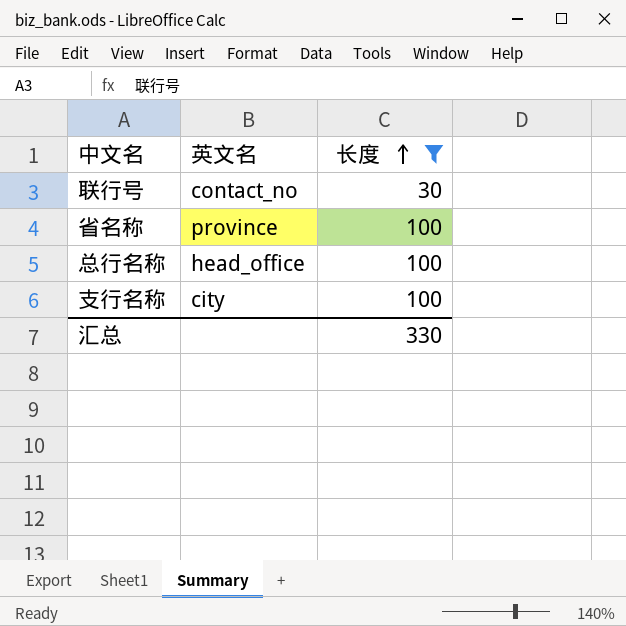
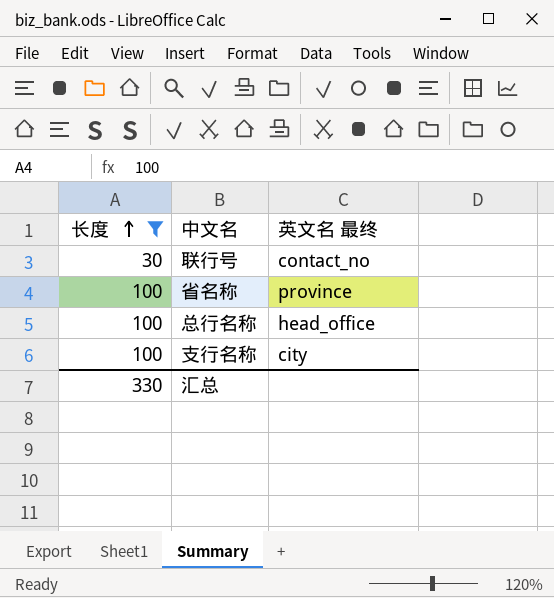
column 长度 | position: 3 -> 1
column name: 英文名 -> 英文名 最终

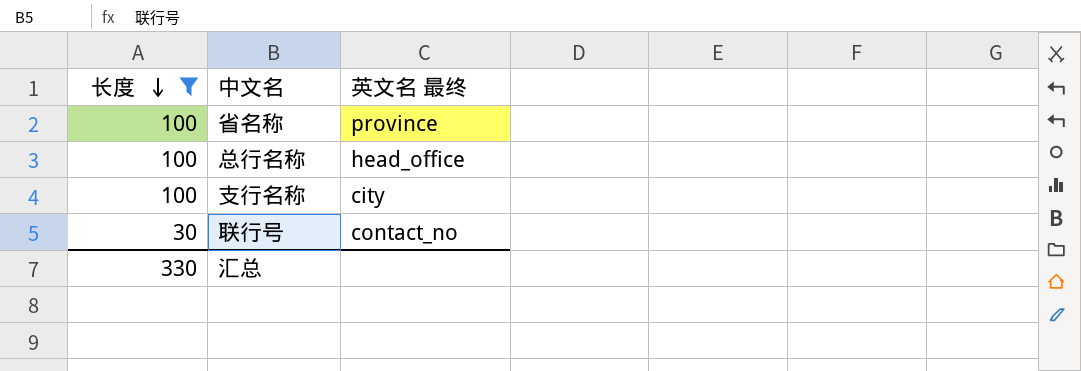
row order: 长度 ascending -> 长度 descending

